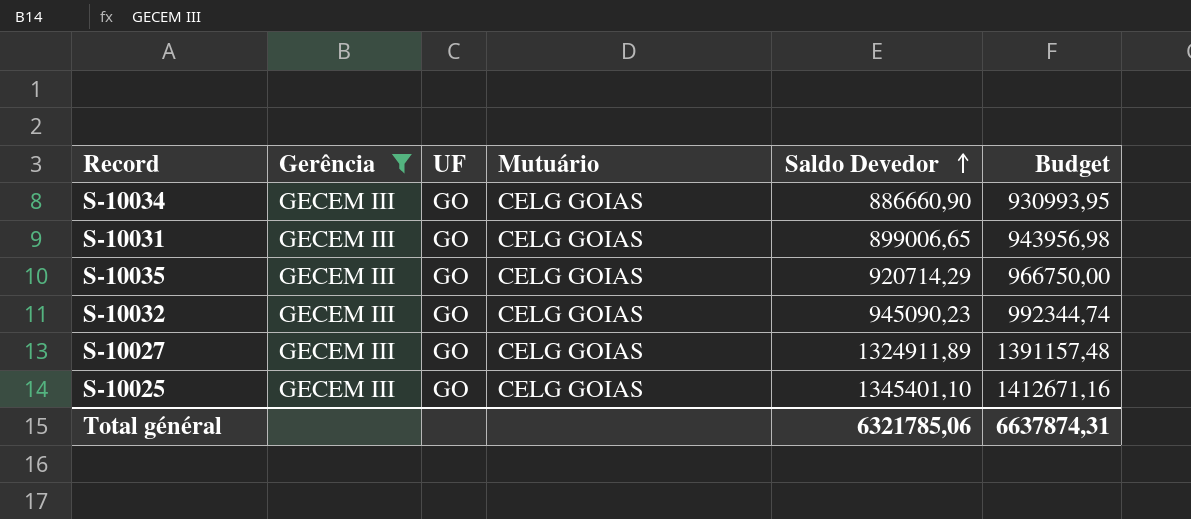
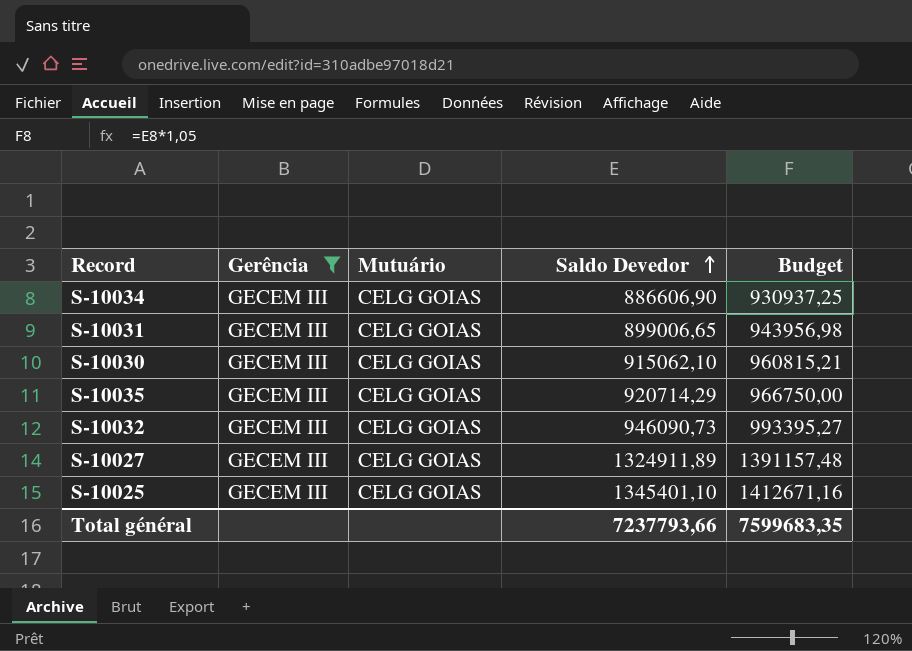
column UF | position: 3 -> none
S-10034 | Saldo Devedor: 886660,90 -> 886606,90
S-10034 | Budget: 930993,95 -> 930937,25
row S-10030: none -> GECEM III | CELG GOIAS | 915062,10 | 960815,21
S-10032 | Saldo Devedor: 945090,23 -> 946090,73
S-10032 | Budget: 992344,74 -> 993395,27
Total général | Saldo Devedor: 6321785,06 -> 7237793,66
Total général | Budget: 6637874,31 -> 7599683,35

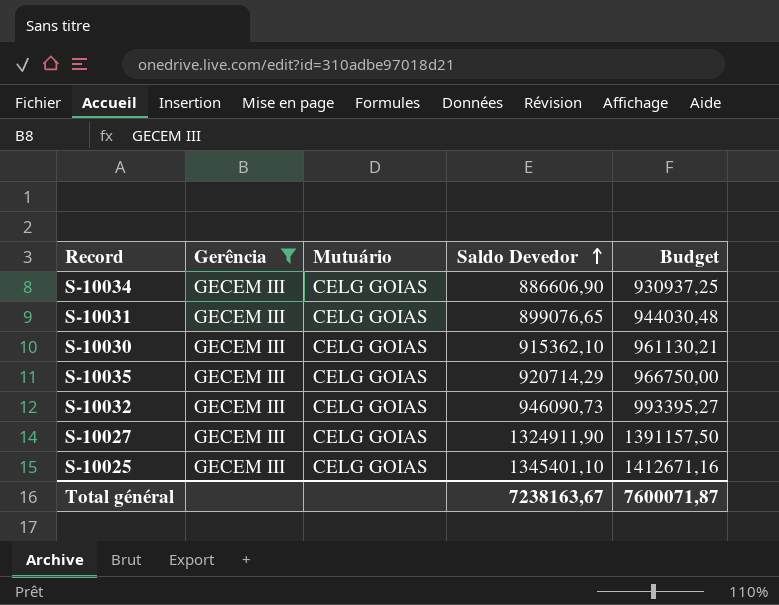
S-10031 | Saldo Devedor: 899006,65 -> 899076,65
S-10031 | Budget: 943956,98 -> 944030,48
S-10030 | Saldo Devedor: 915062,10 -> 915362,10
S-10030 | Budget: 960815,21 -> 961130,21
S-10027 | Saldo Devedor: 1324911,89 -> 1324911,90
S-10027 | Budget: 1391157,48 -> 1391157,50
Total général | Saldo Devedor: 7237793,66 -> 7238163,67
Total général | Budget: 7599683,35 -> 7600071,87

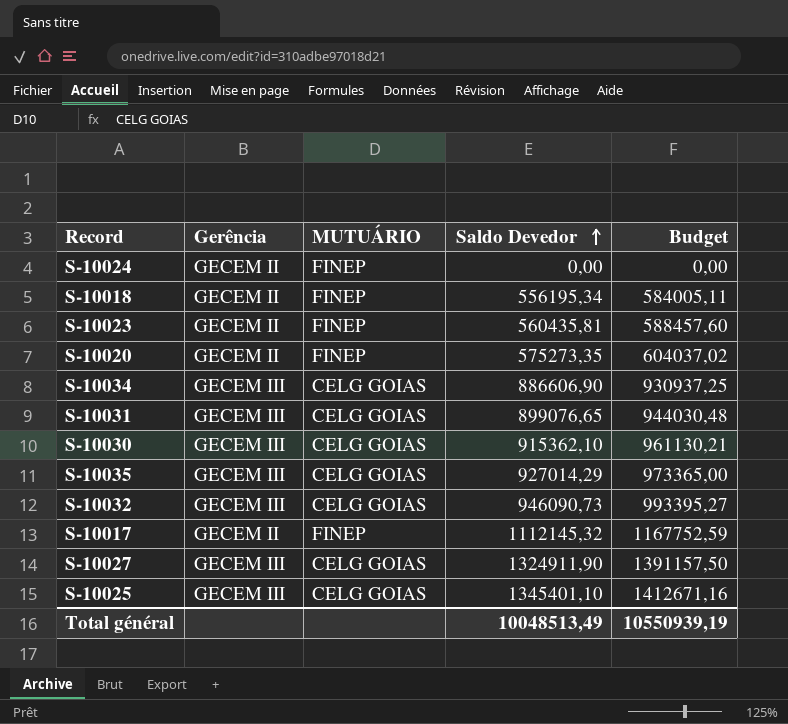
filter: Gerência = GECEM III -> none
column name: Mutuário -> MUTUÁRIO
S-10035 | Saldo Devedor: 920714,29 -> 927014,29
S-10035 | Budget: 966750,00 -> 973365,00
Total général | Saldo Devedor: 7238163,67 -> 10048513,49
Total général | Budget: 7600071,87 -> 10550939,19

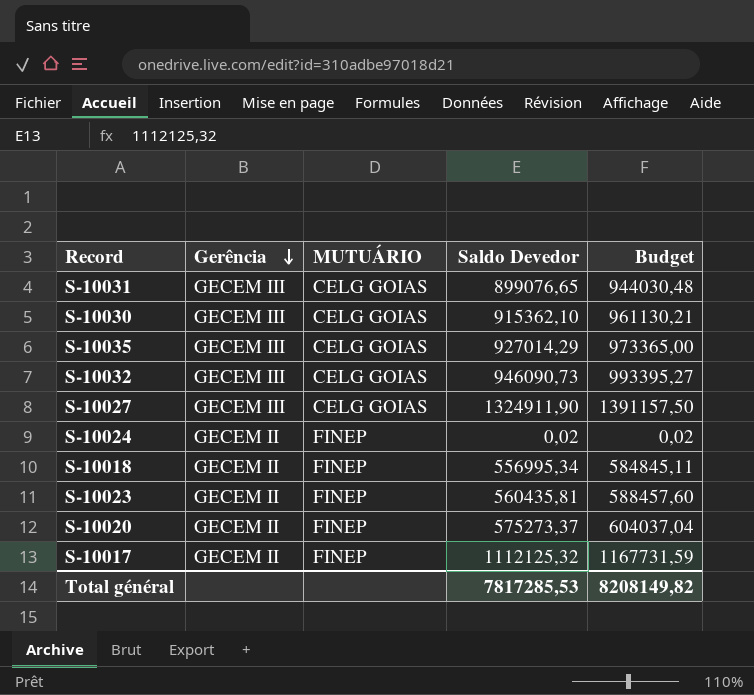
row order: Saldo Devedor ascending -> Gerência descending
row S-10034: GECEM III | CELG GOIAS | 886606,90 | 930937,25 -> none
row S-10025: GECEM III | CELG GOIAS | 1345401,10 | 1412671,16 -> none
S-10024 | Saldo Devedor: 0,00 -> 0,02
S-10024 | Budget: 0,00 -> 0,02
S-10018 | Saldo Devedor: 556195,34 -> 556995,34
S-10018 | Budget: 584005,11 -> 584845,11
S-10020 | Saldo Devedor: 575273,35 -> 575273,37
S-10020 | Budget: 604037,02 -> 604037,04
S-10017 | Saldo Devedor: 1112145,32 -> 1112125,32
S-10017 | Budget: 1167752,59 -> 1167731,59
Total général | Saldo Devedor: 10048513,49 -> 7817285,53
Total général | Budget: 10550939,19 -> 8208149,82

